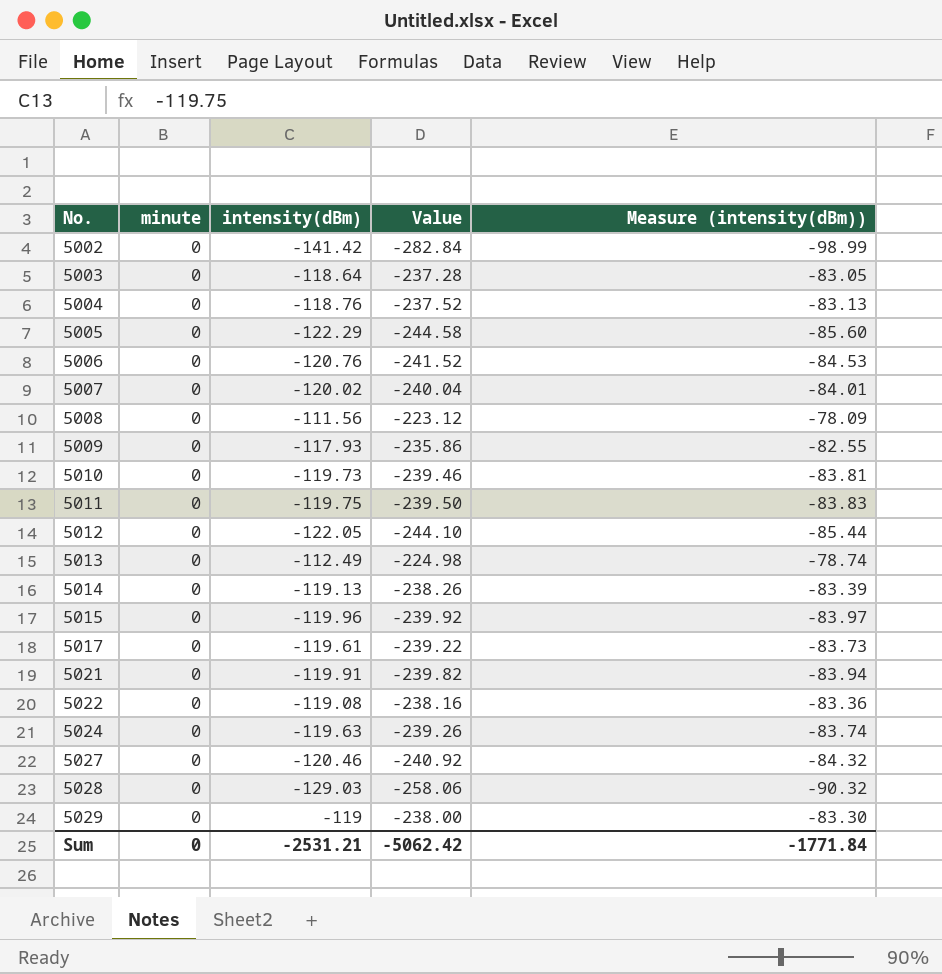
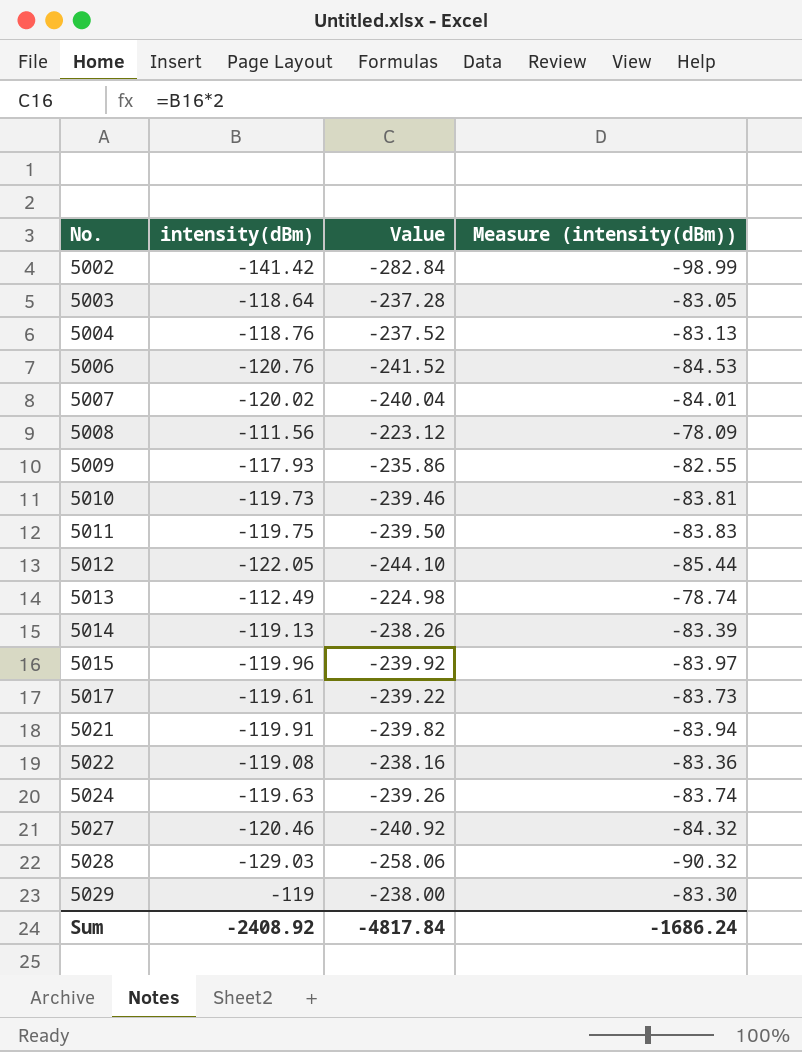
column minute | position: 2 -> none
row 5005: 0 | -122.29 | -244.58 | -85.60 -> none
Sum | intensity(dBm): -2531.21 -> -2408.92
Sum | Value: -5062.42 -> -4817.84
Sum | Measure (intensity(dBm)): -1771.84 -> -1686.24

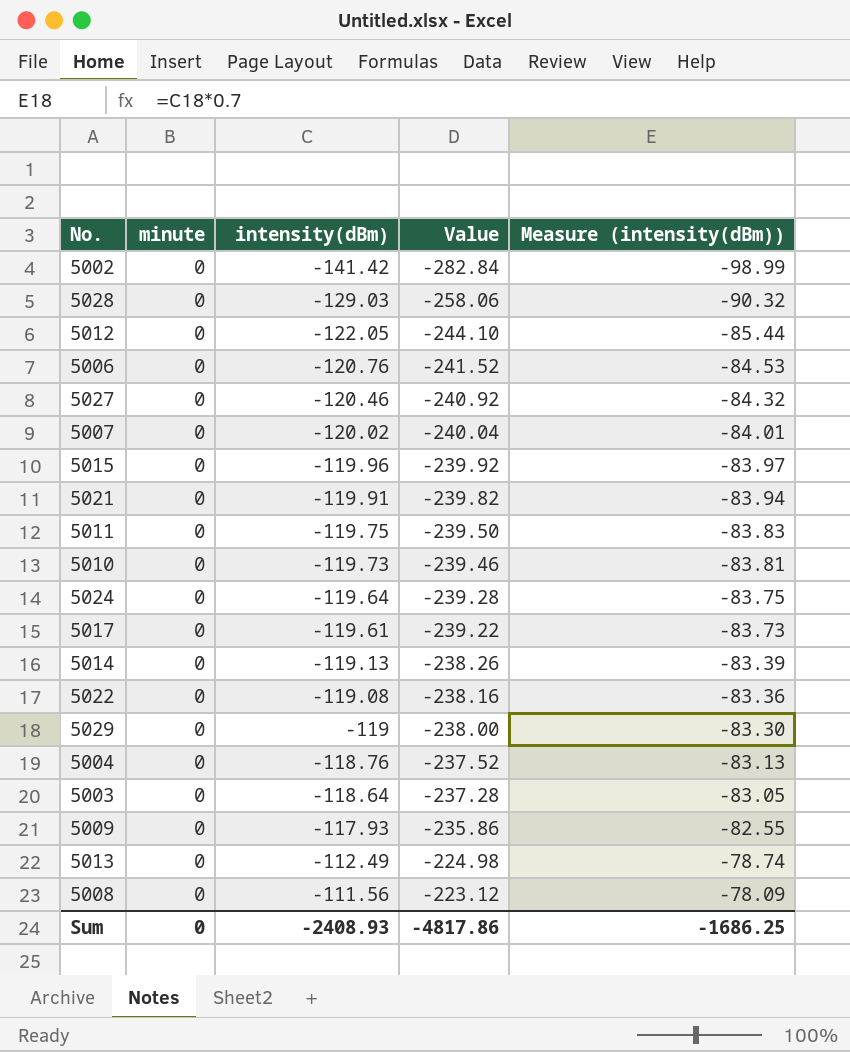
row order: No. ascending -> intensity(dBm) ascending
column minute | position: none -> 2
5024 | intensity(dBm): -119.63 -> -119.64
5024 | Value: -239.26 -> -239.28
5024 | Measure (intensity(dBm)): -83.74 -> -83.75
Sum | intensity(dBm): -2408.92 -> -2408.93
Sum | Value: -4817.84 -> -4817.86
Sum | Measure (intensity(dBm)): -1686.24 -> -1686.25

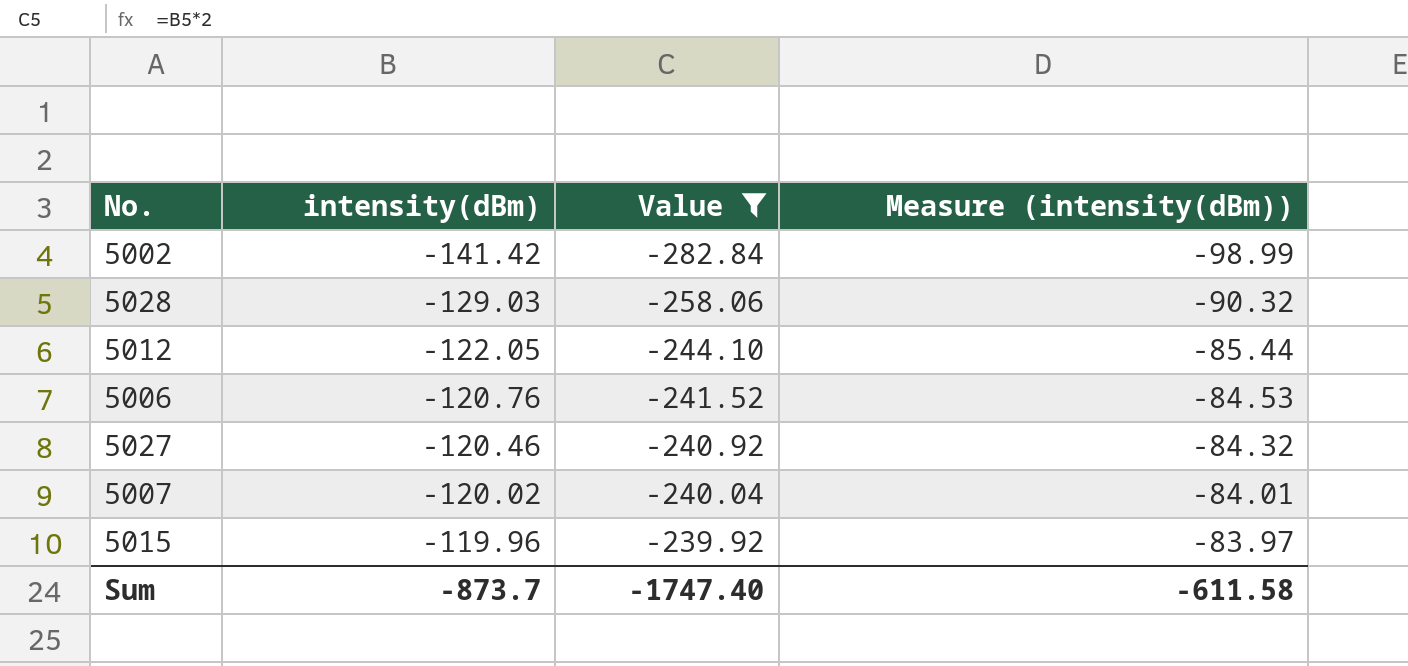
filter: none -> Value <= -239.92
column minute | position: 2 -> none
Sum | intensity(dBm): -2408.93 -> -873.7
Sum | Value: -4817.86 -> -1747.40
Sum | Measure (intensity(dBm)): -1686.25 -> -611.58

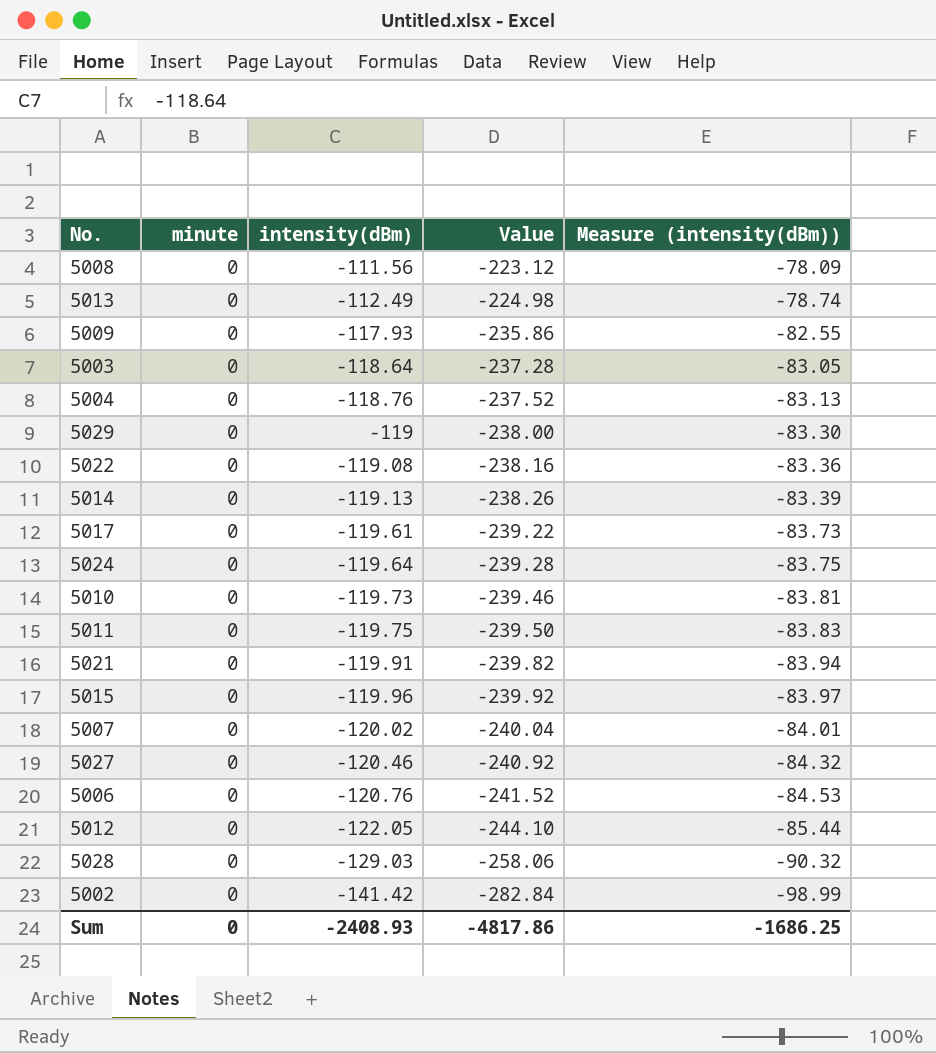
filter: Value <= -239.92 -> none
row order: intensity(dBm) ascending -> intensity(dBm) descending
column minute | position: none -> 2
Sum | intensity(dBm): -873.7 -> -2408.93
Sum | Value: -1747.40 -> -4817.86
Sum | Measure (intensity(dBm)): -611.58 -> -1686.25

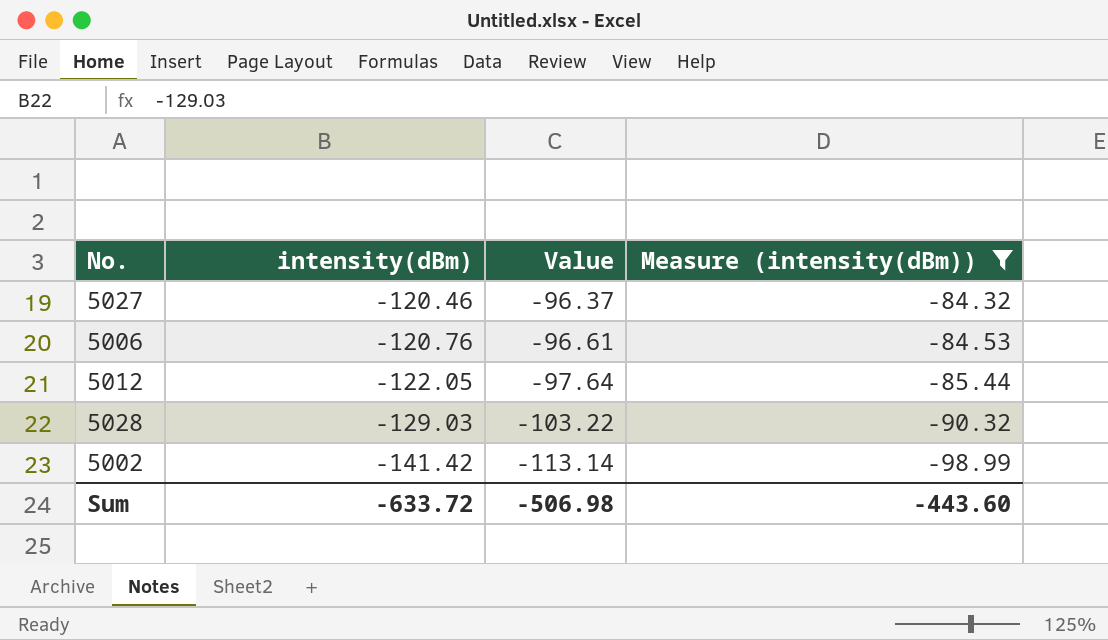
filter: none -> Measure (intensity(dBm)) <= -84.32
column minute | position: 2 -> none
column Value | formula: [intensity(dBm)] * 2 -> [intensity(dBm)] * 0.8
Sum | intensity(dBm): -2408.93 -> -633.72
Sum | Value: -4817.86 -> -506.98
Sum | Measure (intensity(dBm)): -1686.25 -> -443.60

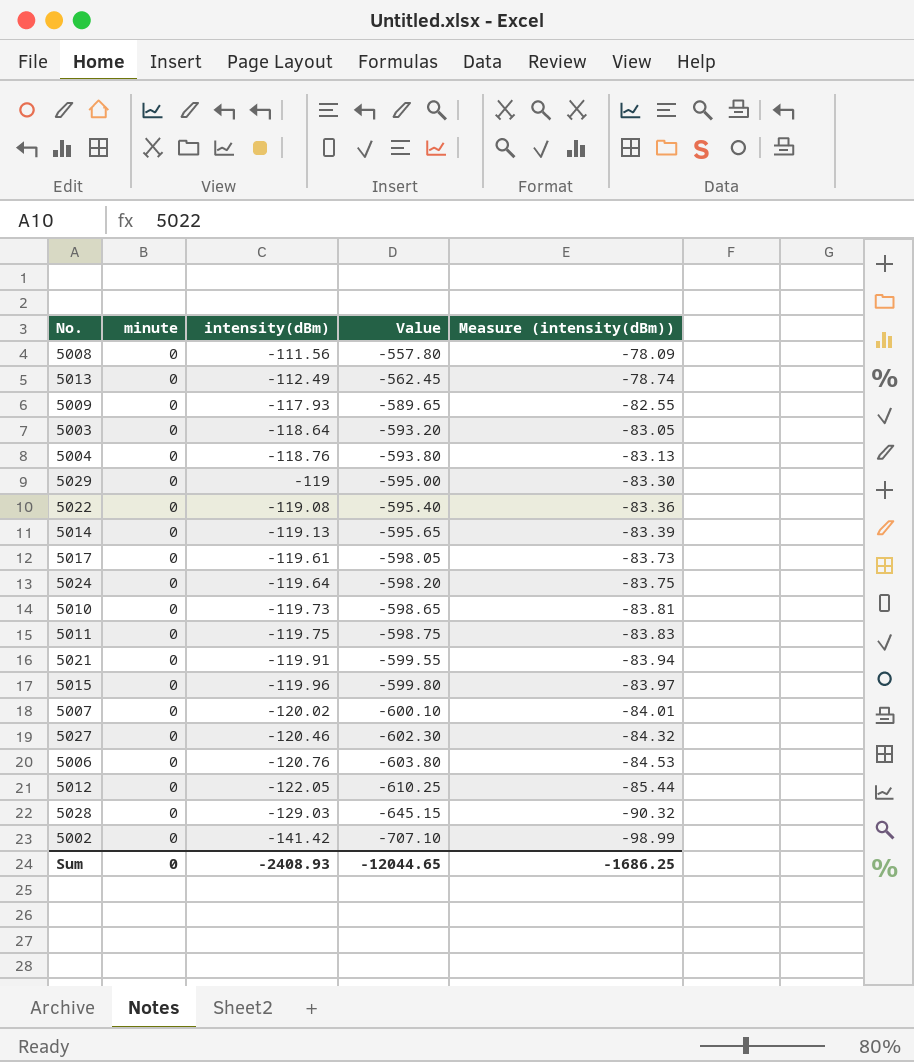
filter: Measure (intensity(dBm)) <= -84.32 -> none
column minute | position: none -> 2
column Value | formula: [intensity(dBm)] * 0.8 -> [intensity(dBm)] * 5
Sum | intensity(dBm): -633.72 -> -2408.93
Sum | Value: -506.98 -> -12044.65
Sum | Measure (intensity(dBm)): -443.60 -> -1686.25

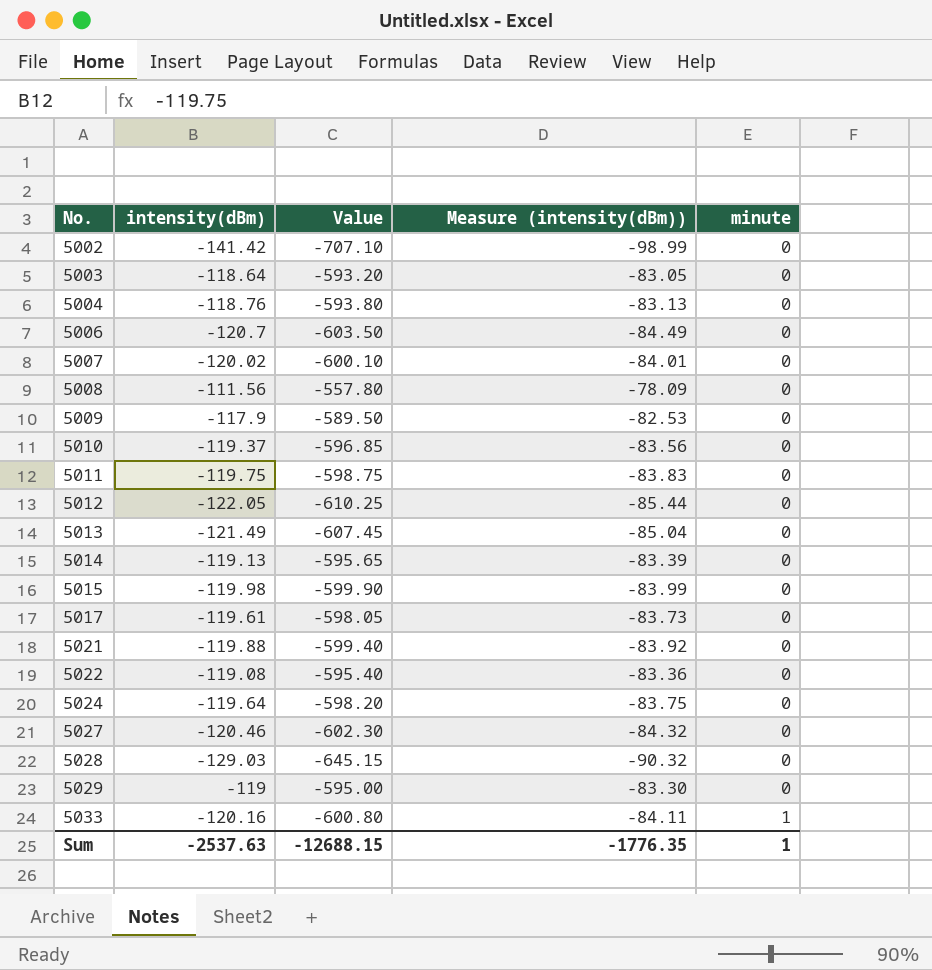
row order: intensity(dBm) descending -> No. ascending
column minute | position: 2 -> 5
5006 | intensity(dBm): -120.76 -> -120.7
5006 | Value: -603.80 -> -603.50
5006 | Measure (intensity(dBm)): -84.53 -> -84.49
5009 | intensity(dBm): -117.93 -> -117.9
5009 | Value: -589.65 -> -589.50
5009 | Measure (intensity(dBm)): -82.55 -> -82.53
5010 | intensity(dBm): -119.73 -> -119.37
5010 | Value: -598.65 -> -596.85
5010 | Measure (intensity(dBm)): -83.81 -> -83.56
5013 | intensity(dBm): -112.49 -> -121.49
5013 | Value: -562.45 -> -607.45
5013 | Measure (intensity(dBm)): -78.74 -> -85.04
5015 | intensity(dBm): -119.96 -> -119.98
5015 | Value: -599.80 -> -599.90
5015 | Measure (intensity(dBm)): -83.97 -> -83.99
5021 | intensity(dBm): -119.91 -> -119.88
5021 | Value: -599.55 -> -599.40
5021 | Measure (intensity(dBm)): -83.94 -> -83.92
row 5033: none -> -120.16 | -600.80 | -84.11 | 1
Sum | intensity(dBm): -2408.93 -> -2537.63
Sum | Value: -12044.65 -> -12688.15
Sum | Measure (intensity(dBm)): -1686.25 -> -1776.35
Sum | minute: 0 -> 1

